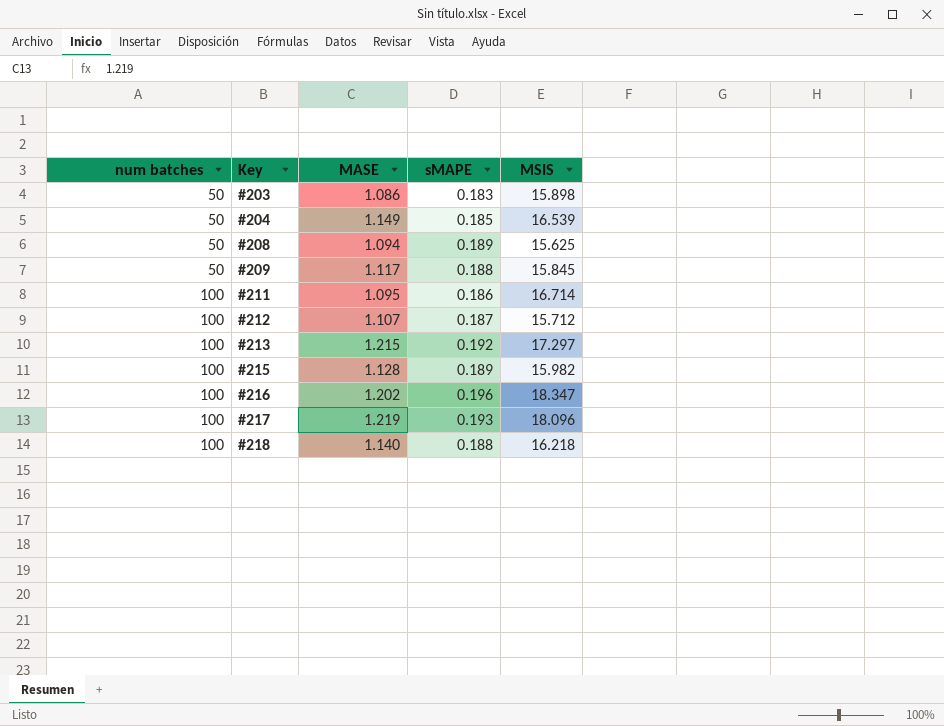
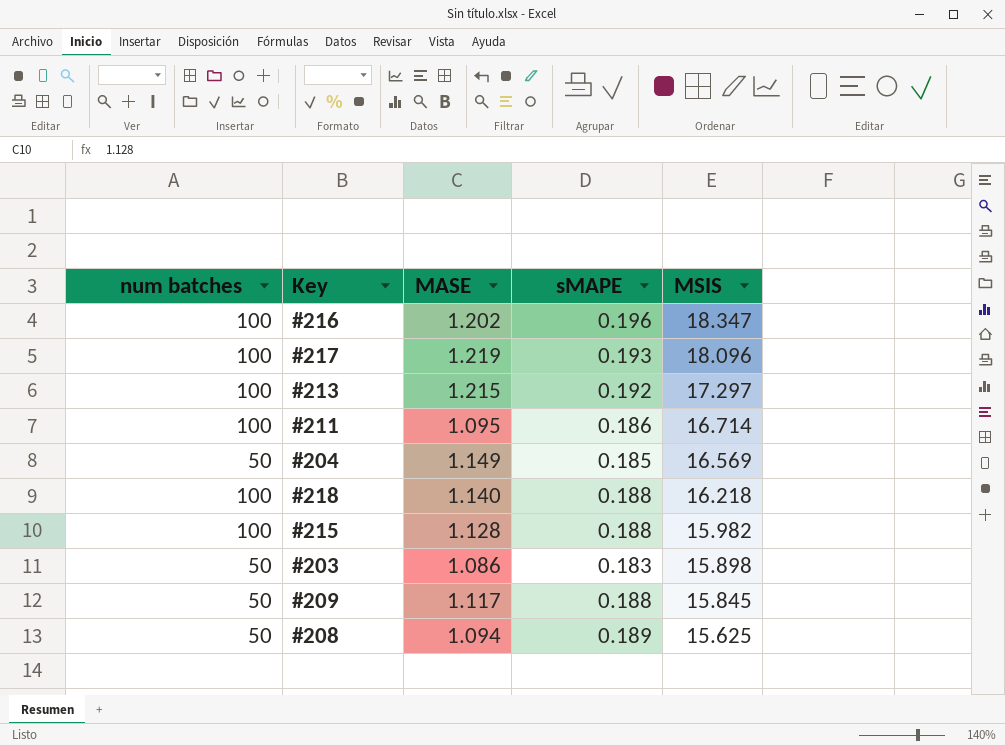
row order: num batches ascending -> MSIS descending
row #212: 100 | 1.107 | 0.187 | 15.712 -> none
#204 | MSIS: 16.539 -> 16.569
#215 | sMAPE: 0.189 -> 0.188

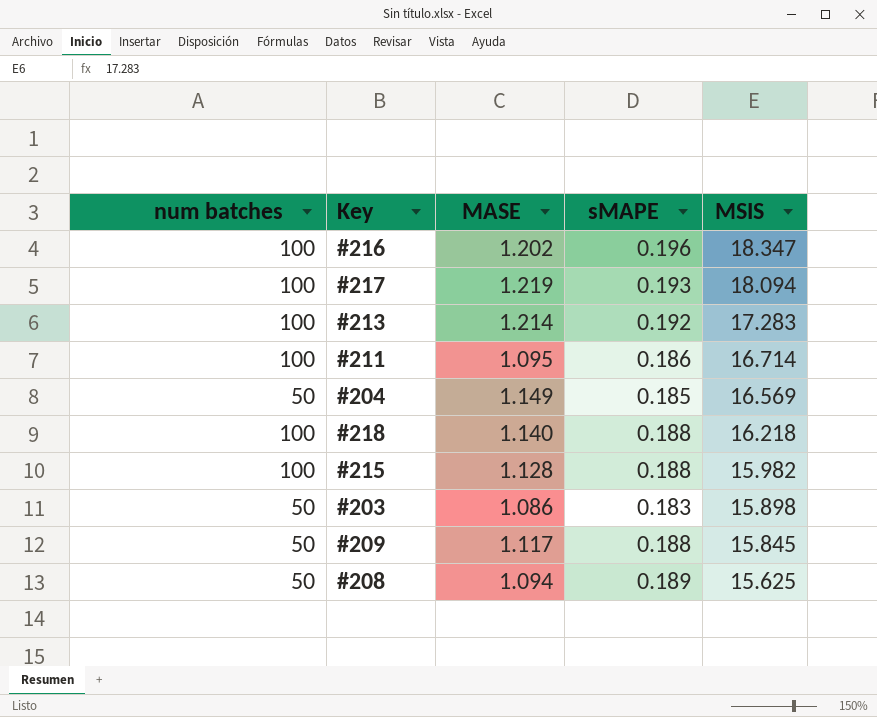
#217 | MSIS: 18.096 -> 18.094
#213 | MASE: 1.215 -> 1.214
#213 | MSIS: 17.297 -> 17.283

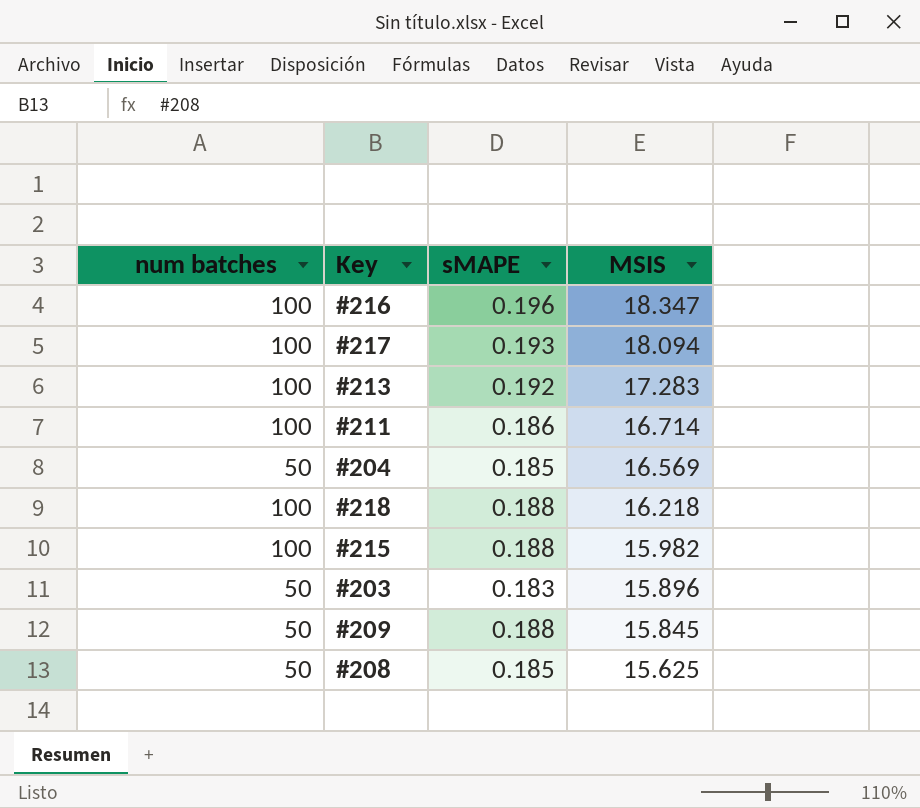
column MASE | position: 3 -> none
#203 | MSIS: 15.898 -> 15.896
#208 | sMAPE: 0.189 -> 0.185

